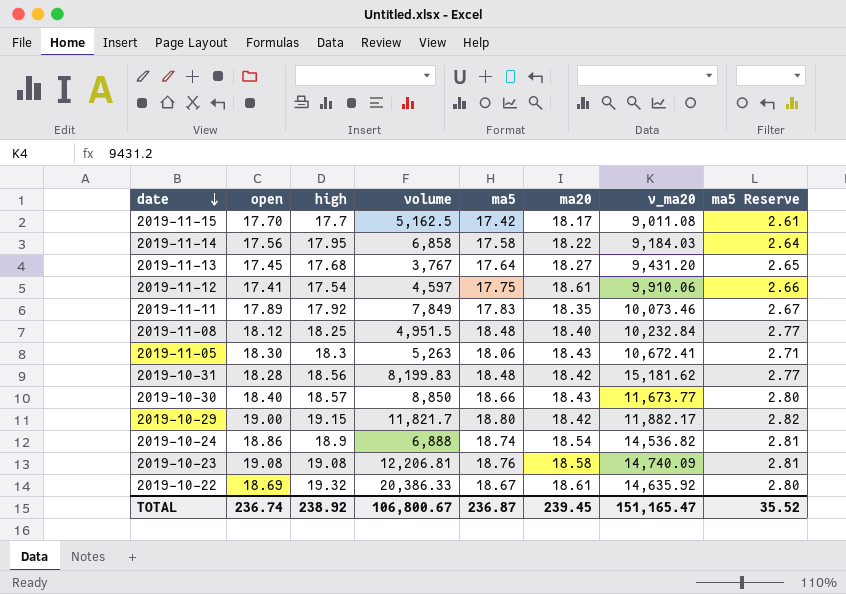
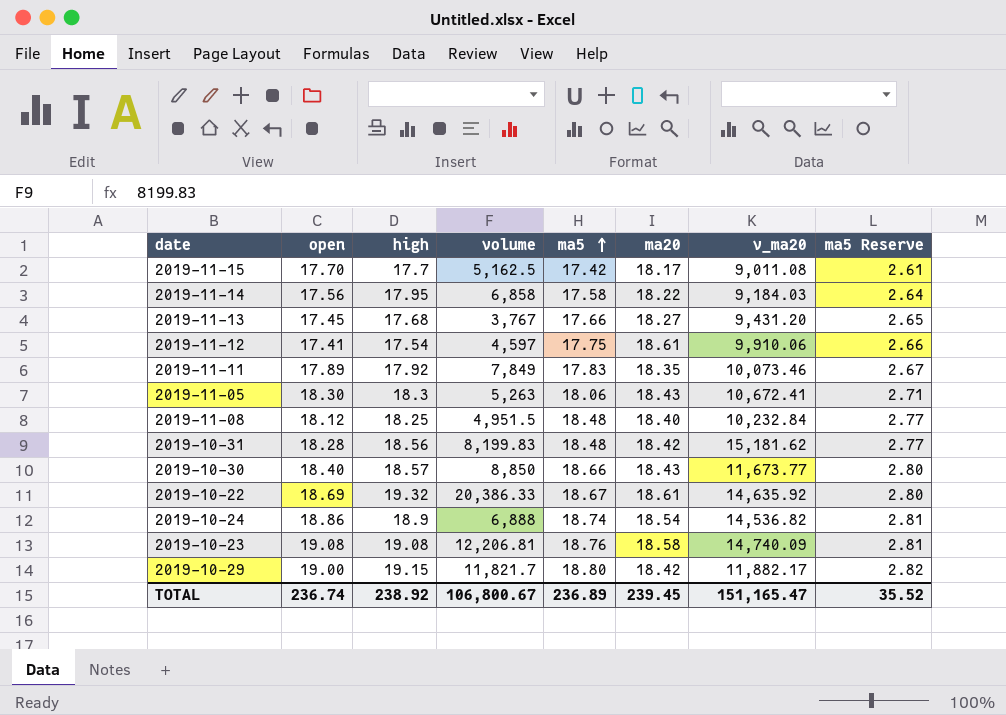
row order: date descending -> ma5 ascending
2019-11-13 | ma5: 17.64 -> 17.66
TOTAL | ma5: 236.87 -> 236.89

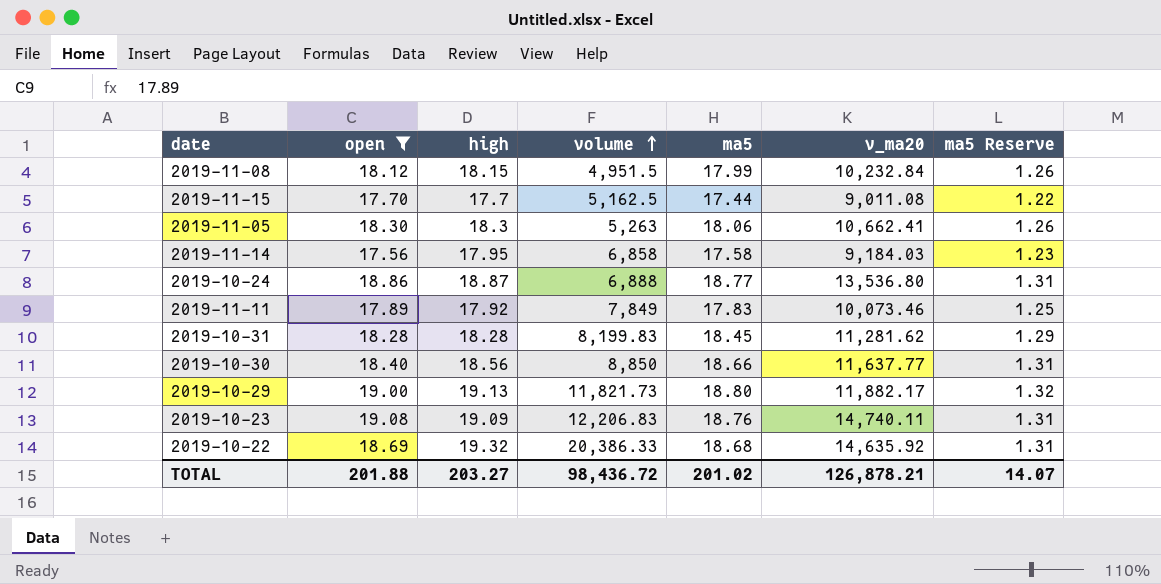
filter: none -> open >= 17.56
row order: ma5 ascending -> volume ascending
column ma20 | position: 6 -> none
column ma5 Reserve | formula: [ma5] * 0.15 -> [ma5] * 0.07
2019-11-08 | high: 18.25 -> 18.15
2019-11-08 | ma5: 18.48 -> 17.99
2019-11-15 | ma5: 17.42 -> 17.44
2019-11-05 | v_ma20: 10,672.41 -> 10,662.41
2019-10-24 | high: 18.9 -> 18.87
2019-10-24 | ma5: 18.74 -> 18.77
2019-10-24 | v_ma20: 14,536.82 -> 13,536.80
2019-10-31 | high: 18.56 -> 18.28
2019-10-31 | ma5: 18.48 -> 18.45
2019-10-31 | v_ma20: 15,181.62 -> 11,281.62
2019-10-30 | high: 18.57 -> 18.56
2019-10-30 | v_ma20: 11,673.77 -> 11,637.77
2019-10-29 | high: 19.15 -> 19.13
2019-10-29 | volume: 11,821.7 -> 11,821.73
2019-10-23 | high: 19.08 -> 19.09
2019-10-23 | volume: 12,206.81 -> 12,206.83
2019-10-23 | v_ma20: 14,740.09 -> 14,740.11
2019-10-22 | ma5: 18.67 -> 18.68
TOTAL | open: 236.74 -> 201.88
TOTAL | high: 238.92 -> 203.27
TOTAL | volume: 106,800.67 -> 98,436.72
TOTAL | ma5: 236.89 -> 201.02
TOTAL | v_ma20: 151,165.47 -> 126,878.21
TOTAL | ma5 Reserve: 35.52 -> 14.07

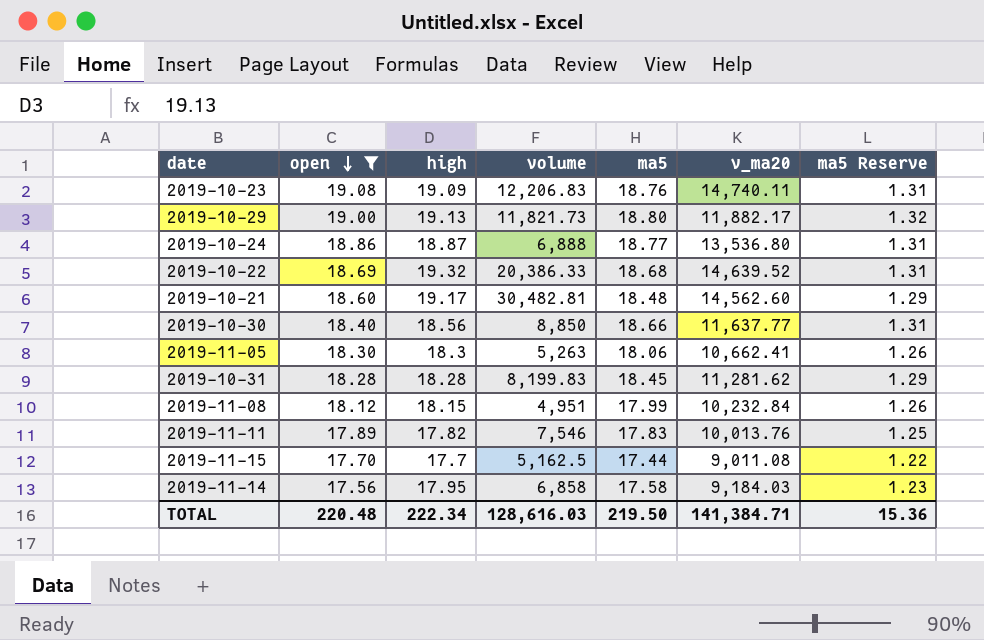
row order: volume ascending -> open descending
2019-10-22 | v_ma20: 14,635.92 -> 14,639.52
row 2019-10-21: none -> 18.60 | 19.17 | 30,482.81 | 18.48 | 14,562.60 | 1.29
2019-11-08 | volume: 4,951.5 -> 4,951
2019-11-11 | high: 17.92 -> 17.82
2019-11-11 | volume: 7,849 -> 7,546
2019-11-11 | v_ma20: 10,073.46 -> 10,013.76
TOTAL | open: 201.88 -> 220.48
TOTAL | high: 203.27 -> 222.34
TOTAL | volume: 98,436.72 -> 128,616.03
TOTAL | ma5: 201.02 -> 219.50
TOTAL | v_ma20: 126,878.21 -> 141,384.71
TOTAL | ma5 Reserve: 14.07 -> 15.36

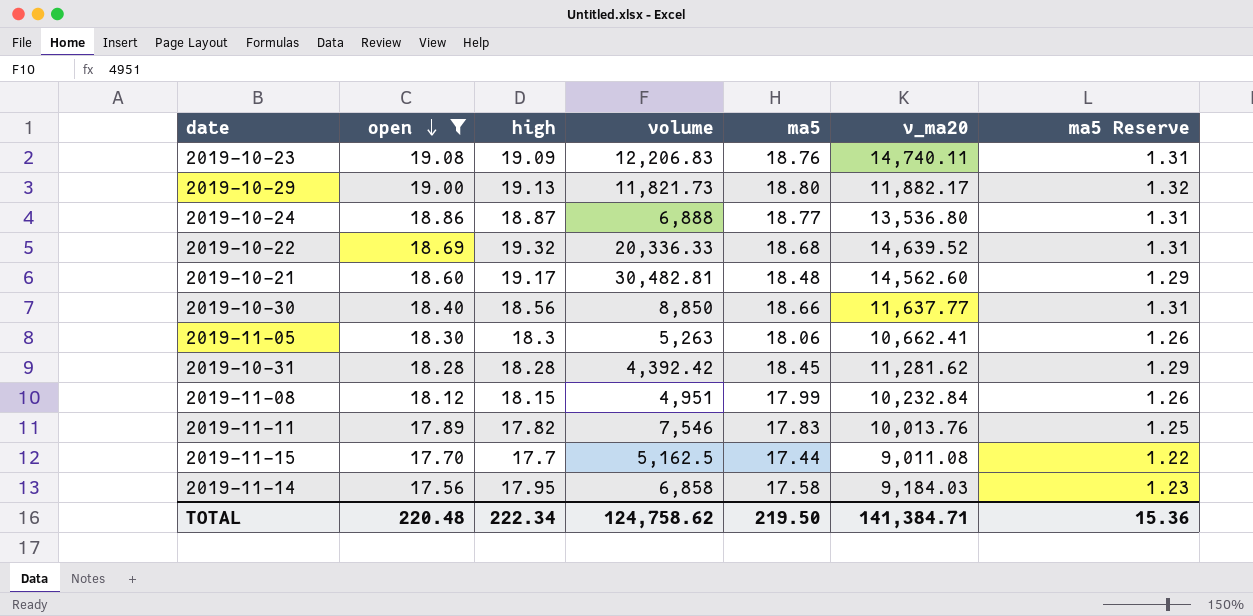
2019-10-22 | volume: 20,386.33 -> 20,336.33
2019-10-31 | volume: 8,199.83 -> 4,392.42
TOTAL | volume: 128,616.03 -> 124,758.62

